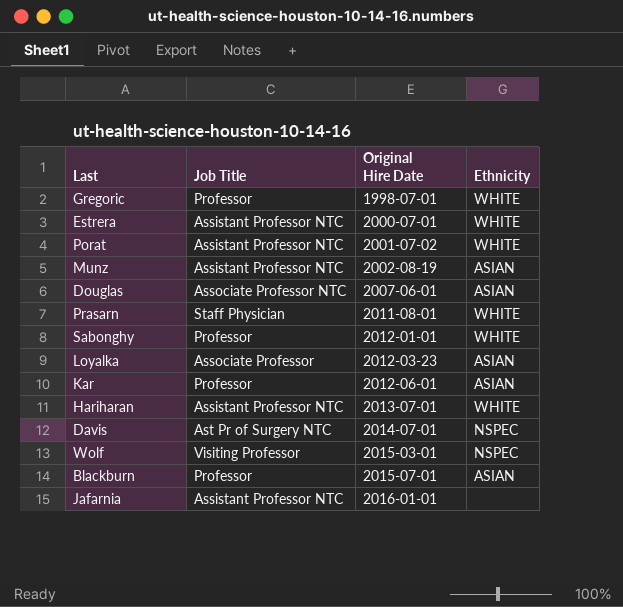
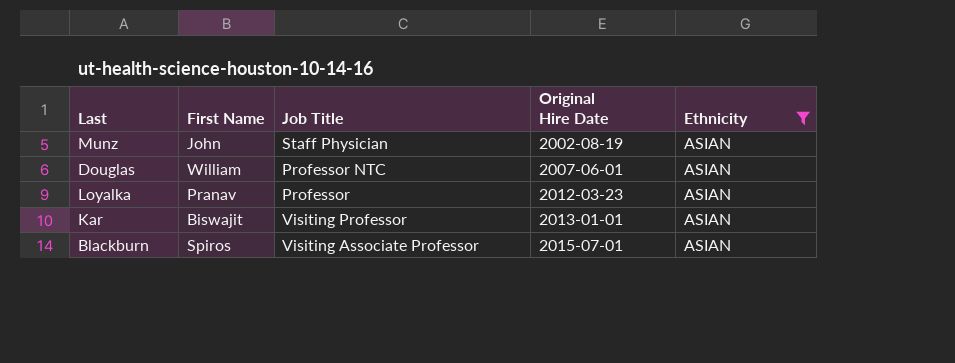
filter: none -> Ethnicity = ASIAN
column First Name | position: none -> 2
Munz | Job Title: Assistant Professor NTC -> Staff Physician
Douglas | Job Title: Associate Professor NTC -> Professor NTC
Loyalka | Job Title: Associate Professor -> Professor
Kar | Job Title: Professor -> Visiting Professor
Kar | Original Hire Date: 2012-06-01 -> 2013-01-01
Blackburn | Job Title: Professor -> Visiting Associate Professor

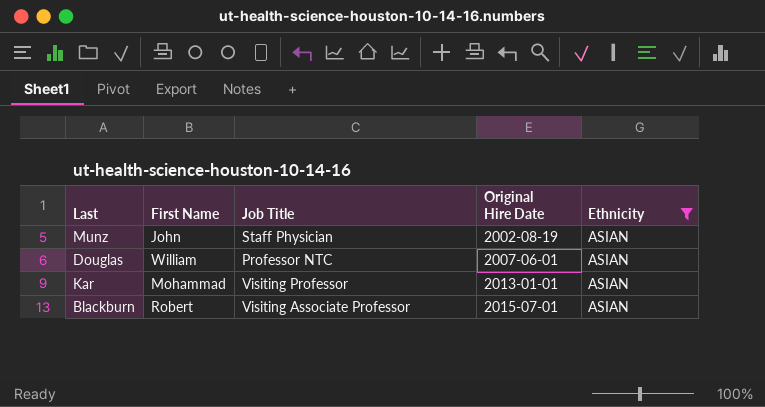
row Loyalka: Pranav | Professor | 2012-03-23 | ASIAN -> none
Kar | First Name: Biswajit -> Mohammad
Blackburn | First Name: Spiros -> Robert

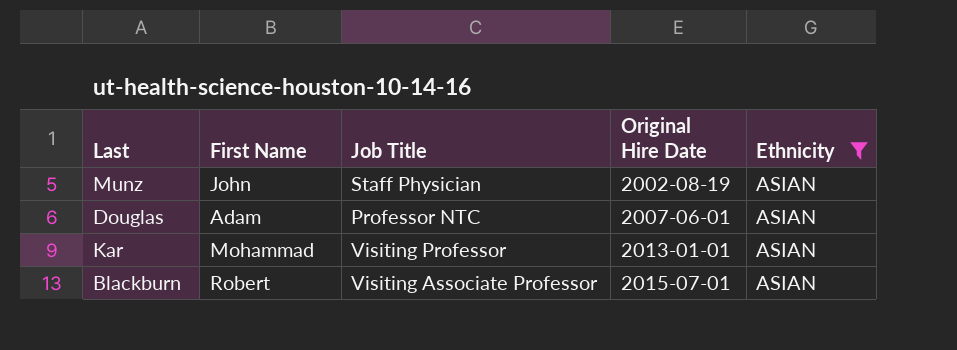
Douglas | First Name: William -> Adam

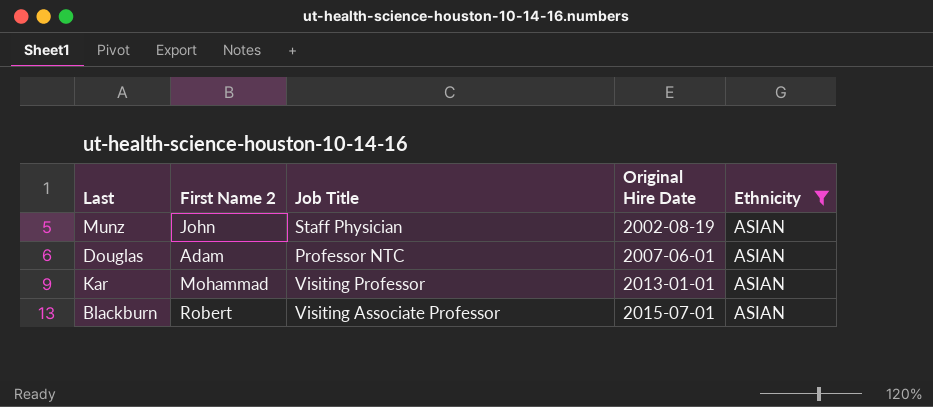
column name: First Name -> First Name 2

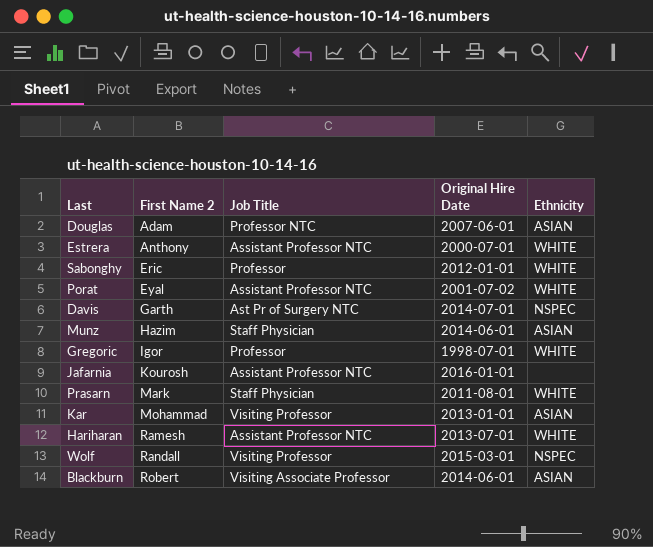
filter: Ethnicity = ASIAN -> none
row order: Original Hire Date ascending -> First Name 2 ascending
Munz | First Name 2: John -> Hazim
Munz | Original Hire Date: 2002-08-19 -> 2014-06-01
Blackburn | Original Hire Date: 2015-07-01 -> 2014-06-01

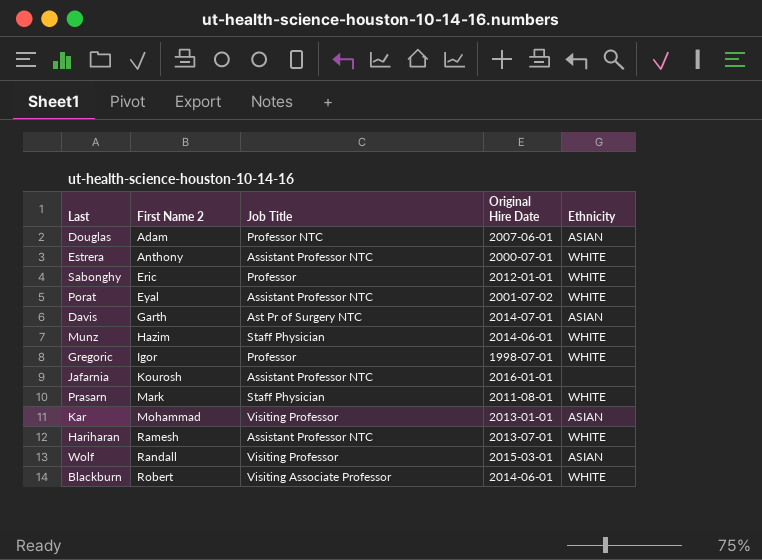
Davis | Ethnicity: NSPEC -> ASIAN
Munz | Ethnicity: ASIAN -> WHITE
Wolf | Ethnicity: NSPEC -> ASIAN
Blackburn | Ethnicity: ASIAN -> WHITE

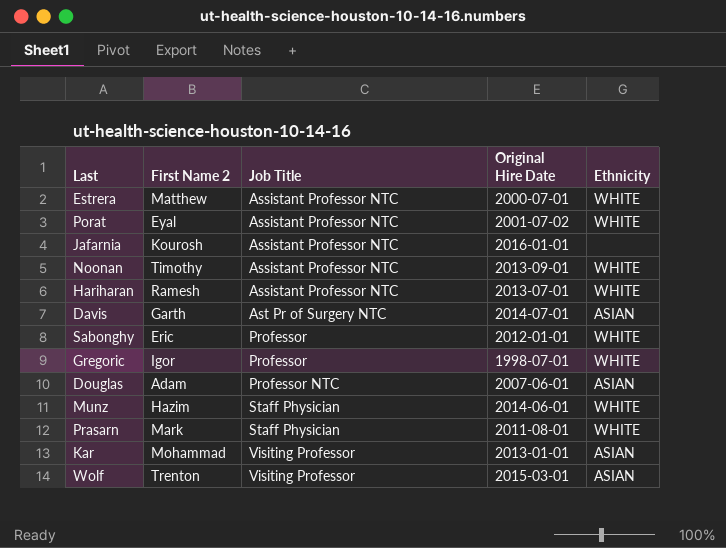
row order: First Name 2 ascending -> Job Title ascending
row Blackburn: Robert | Visiting Associate Professor | 2014-06-01 | WHITE -> none
Estrera | First Name 2: Anthony -> Matthew
row Noonan: none -> Timothy | Assistant Professor NTC | 2013-09-01 | WHITE
Wolf | First Name 2: Randall -> Trenton

